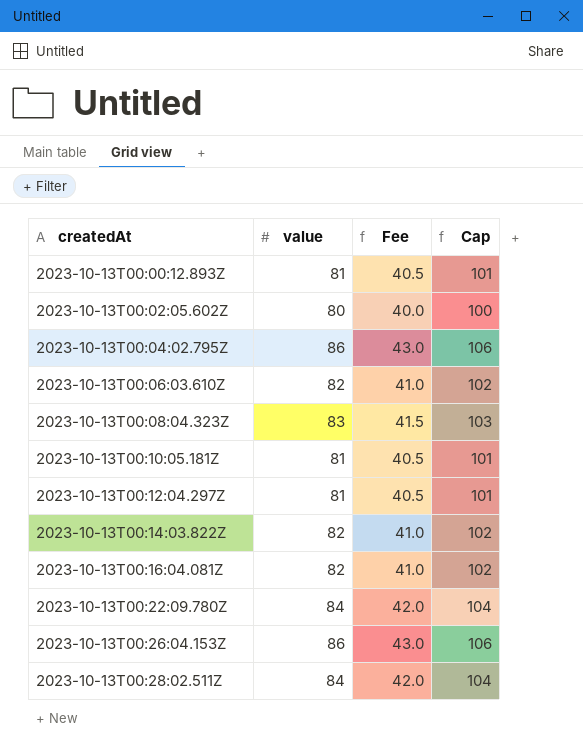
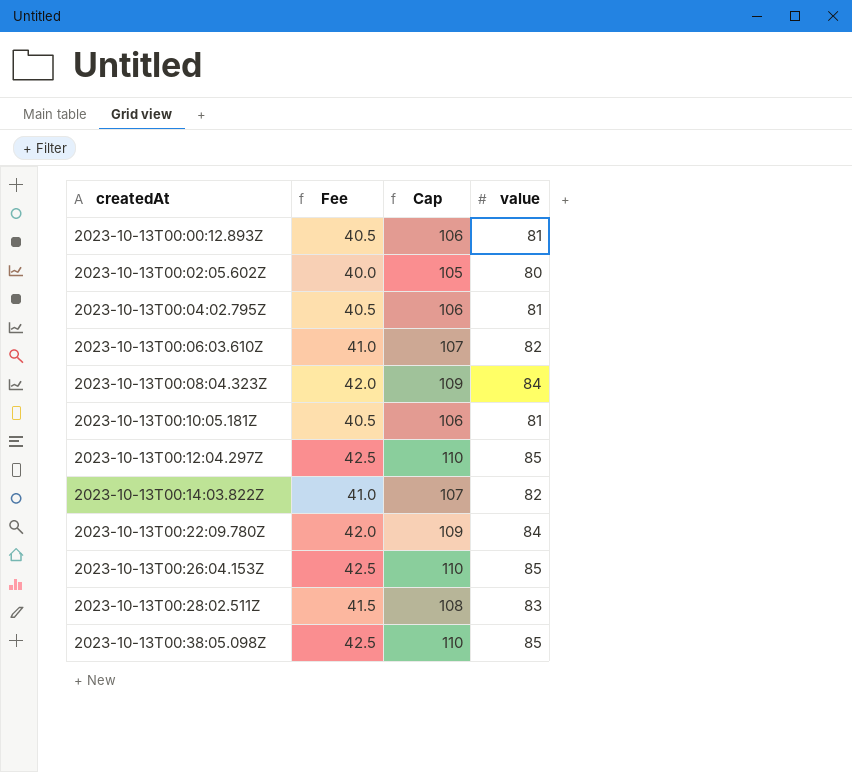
column Cap | formula: [value] + 20 -> [value] + 25
column value | position: 2 -> 4
row 2023-10-13T00:16:04.081Z: 82 | 41.0 | 102 -> none
2023-10-13T00:04:02.795Z | Fee: 43.0 -> 40.5
2023-10-13T00:04:02.795Z | value: 86 -> 81
2023-10-13T00:08:04.323Z | Fee: 41.5 -> 42.0
2023-10-13T00:08:04.323Z | value: 83 -> 84
2023-10-13T00:12:04.297Z | Fee: 40.5 -> 42.5
2023-10-13T00:12:04.297Z | value: 81 -> 85
2023-10-13T00:26:04.153Z | Fee: 43.0 -> 42.5
2023-10-13T00:26:04.153Z | value: 86 -> 85
2023-10-13T00:28:02.511Z | Fee: 42.0 -> 41.5
2023-10-13T00:28:02.511Z | value: 84 -> 83
row 2023-10-13T00:38:05.098Z: none -> 42.5 | 110 | 85

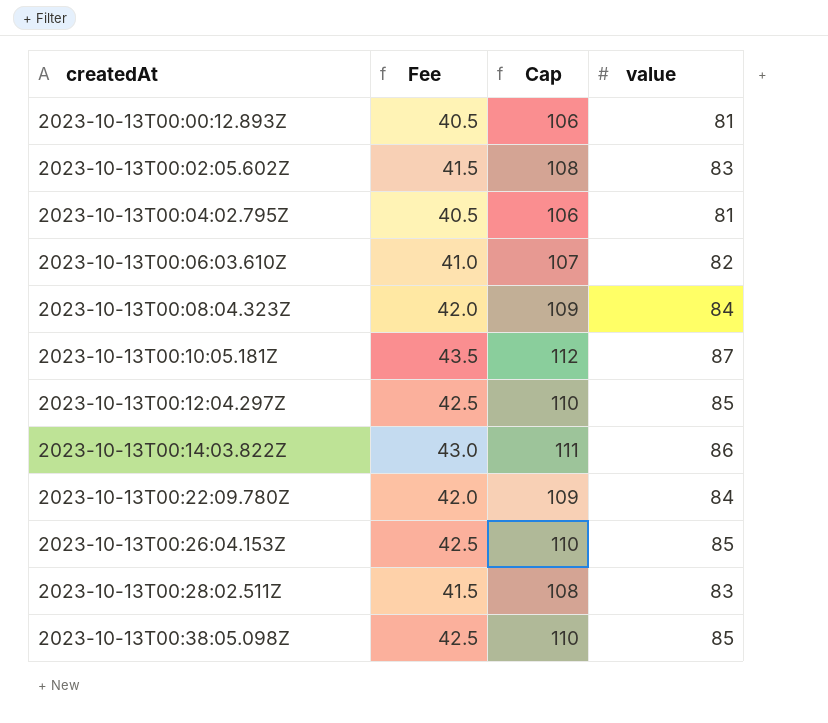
2023-10-13T00:02:05.602Z | Fee: 40.0 -> 41.5
2023-10-13T00:02:05.602Z | Cap: 105 -> 108
2023-10-13T00:02:05.602Z | value: 80 -> 83
2023-10-13T00:10:05.181Z | Fee: 40.5 -> 43.5
2023-10-13T00:10:05.181Z | Cap: 106 -> 112
2023-10-13T00:10:05.181Z | value: 81 -> 87
2023-10-13T00:14:03.822Z | Fee: 41.0 -> 43.0
2023-10-13T00:14:03.822Z | Cap: 107 -> 111
2023-10-13T00:14:03.822Z | value: 82 -> 86

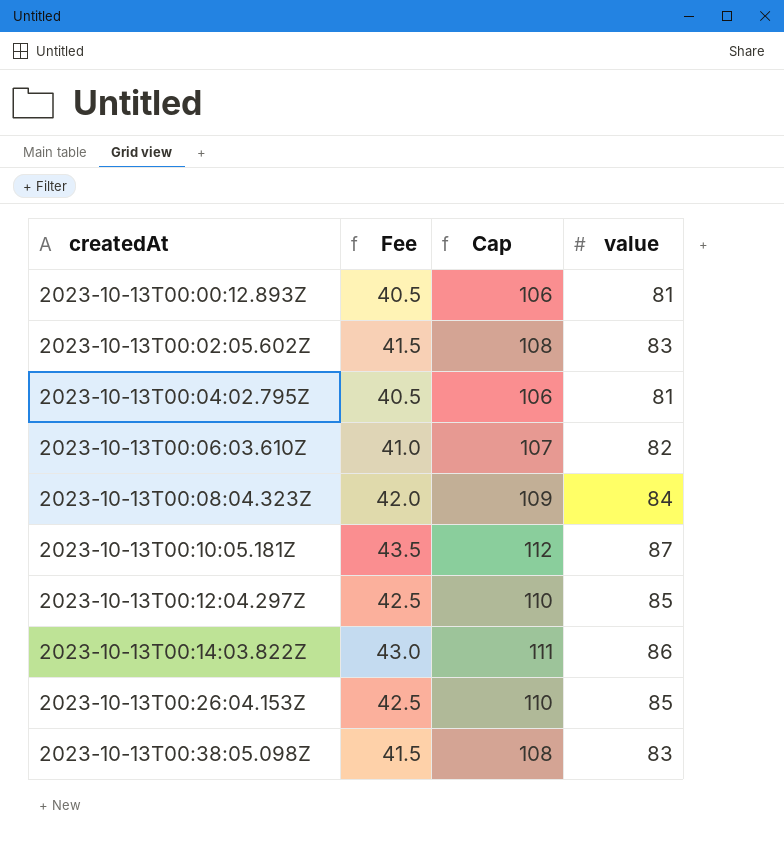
row 2023-10-13T00:22:09.780Z: 42.0 | 109 | 84 -> none
row 2023-10-13T00:28:02.511Z: 41.5 | 108 | 83 -> none
2023-10-13T00:38:05.098Z | Fee: 42.5 -> 41.5
2023-10-13T00:38:05.098Z | Cap: 110 -> 108
2023-10-13T00:38:05.098Z | value: 85 -> 83

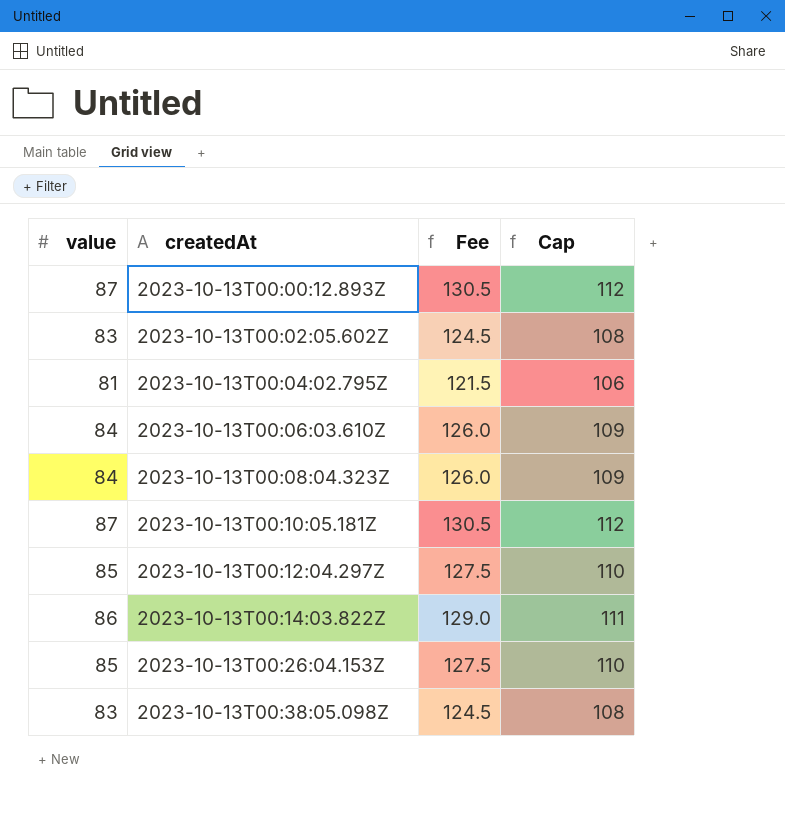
column value | position: 4 -> 1
column Fee | formula: [value] * 0.5 -> [value] * 1.5
2023-10-13T00:00:12.893Z | value: 81 -> 87
2023-10-13T00:00:12.893Z | Cap: 106 -> 112
2023-10-13T00:06:03.610Z | value: 82 -> 84
2023-10-13T00:06:03.610Z | Cap: 107 -> 109

